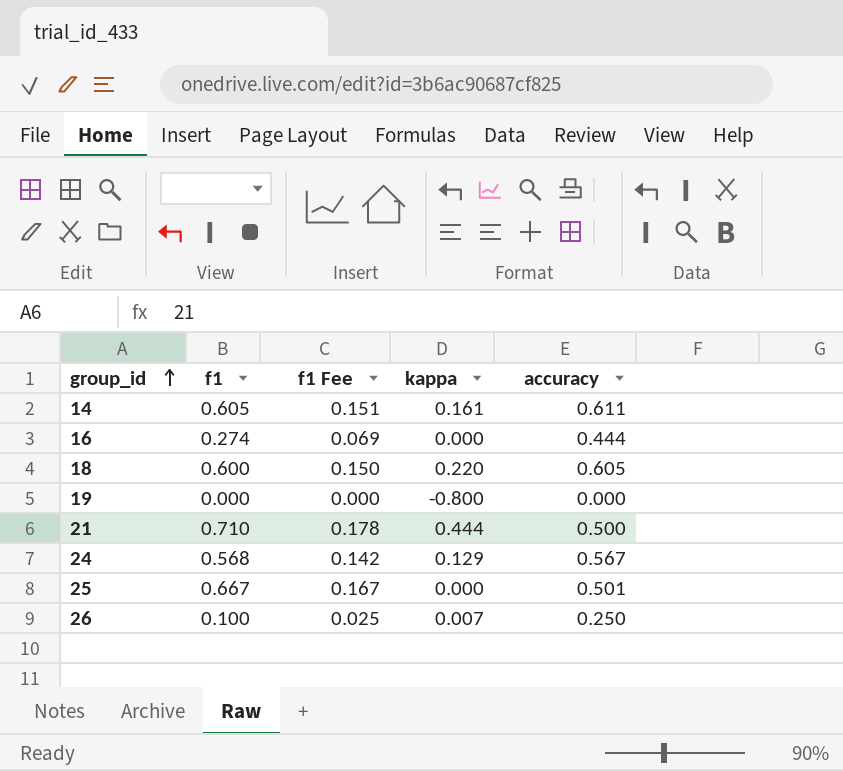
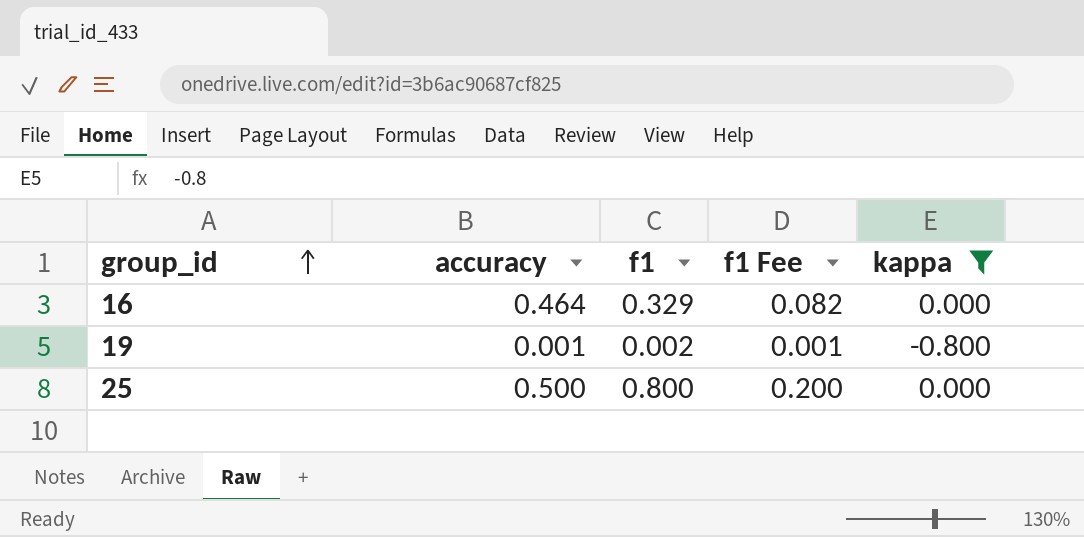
filter: none -> kappa <= 0.000
column accuracy | position: 5 -> 2
16 | accuracy: 0.444 -> 0.464
16 | f1: 0.274 -> 0.329
16 | f1 Fee: 0.069 -> 0.082
19 | accuracy: 0.000 -> 0.001
19 | f1: 0.000 -> 0.002
19 | f1 Fee: 0.000 -> 0.001
25 | accuracy: 0.501 -> 0.500
25 | f1: 0.667 -> 0.800
25 | f1 Fee: 0.167 -> 0.200

